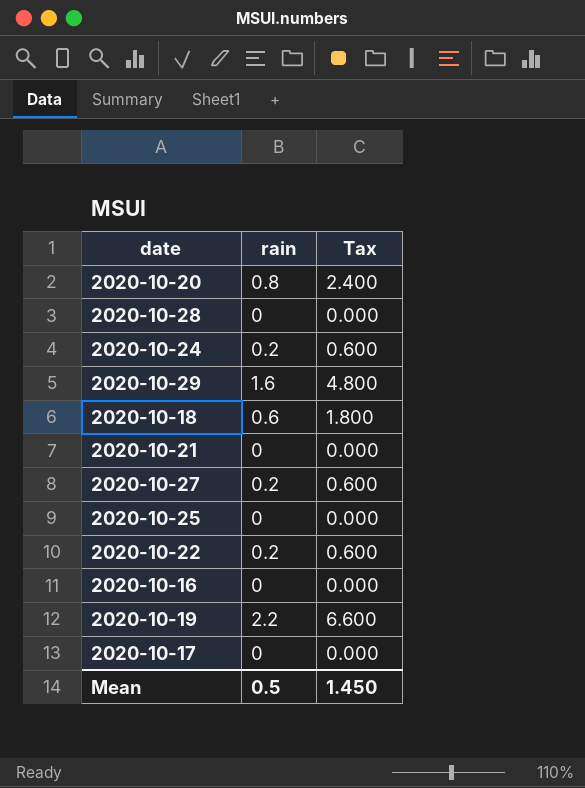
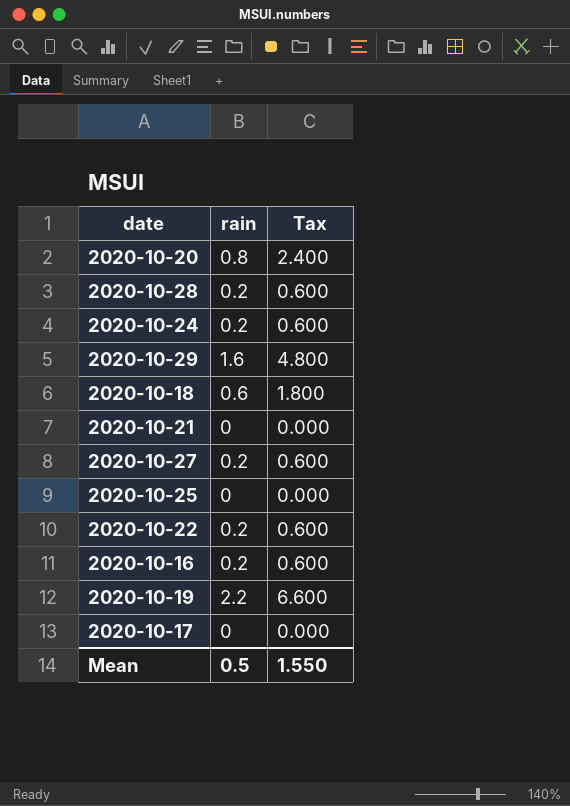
2020-10-28 | rain: 0 -> 0.2
2020-10-28 | Tax: 0.000 -> 0.600
2020-10-16 | rain: 0 -> 0.2
2020-10-16 | Tax: 0.000 -> 0.600
Mean | Tax: 1.450 -> 1.550

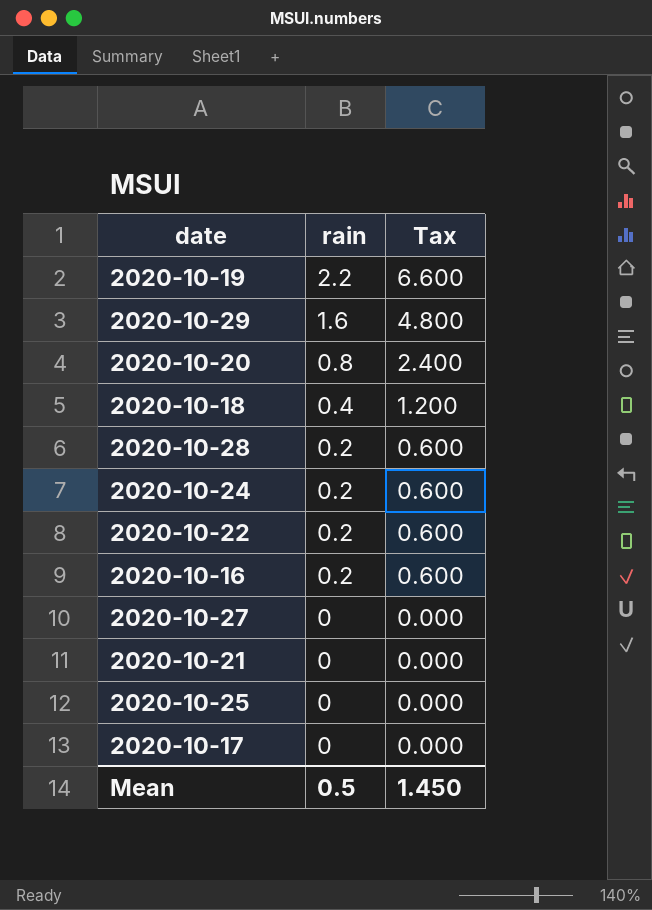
row order: none -> rain descending
2020-10-18 | rain: 0.6 -> 0.4
2020-10-18 | Tax: 1.800 -> 1.200
2020-10-27 | rain: 0.2 -> 0
2020-10-27 | Tax: 0.600 -> 0.000
Mean | Tax: 1.550 -> 1.450

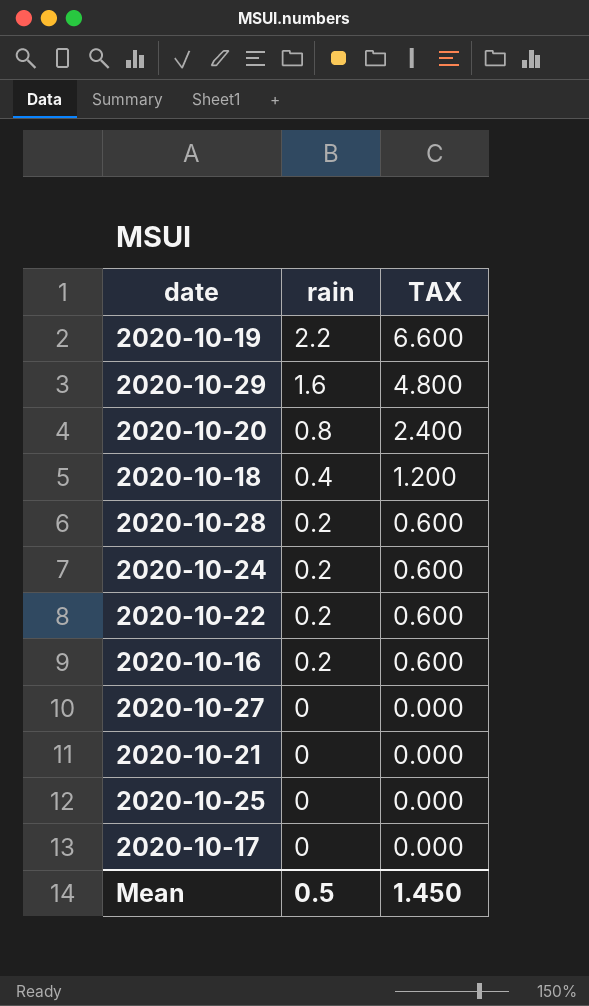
column name: Tax -> TAX

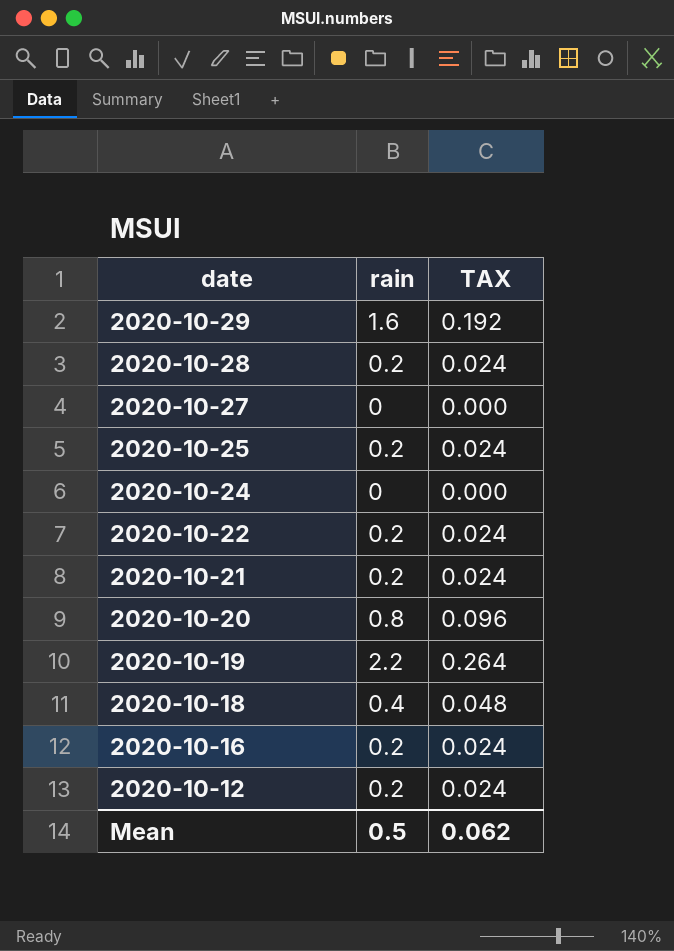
row order: rain descending -> date descending
column TAX | formula: [rain] * 3 -> [rain] * 0.12
row 2020-10-17: 0 | 0.000 -> none
2020-10-25 | rain: 0 -> 0.2
2020-10-24 | rain: 0.2 -> 0
2020-10-21 | rain: 0 -> 0.2
row 2020-10-12: none -> 0.2 | 0.024
Mean | TAX: 1.450 -> 0.062

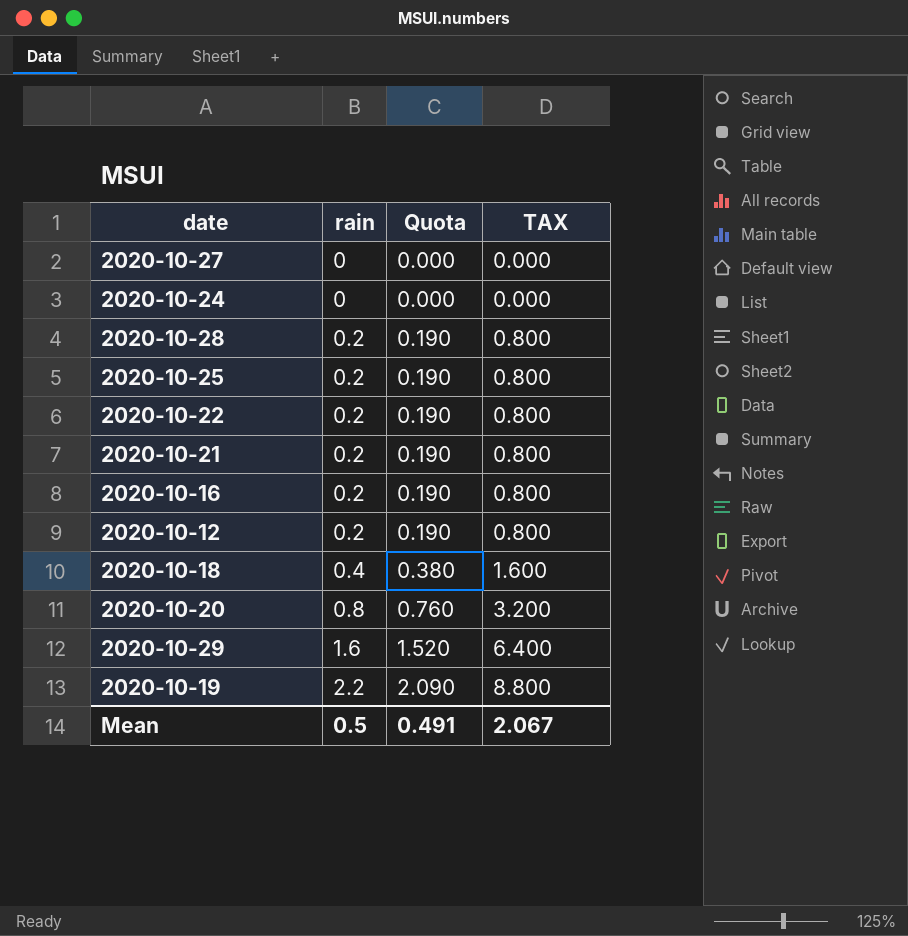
row order: date descending -> rain ascending
column Quota | formula: none -> [rain] * 0.95
column TAX | formula: [rain] * 0.12 -> [rain] * 4
Mean | TAX: 0.062 -> 2.067

